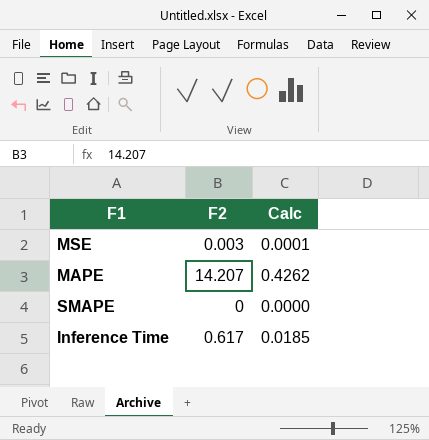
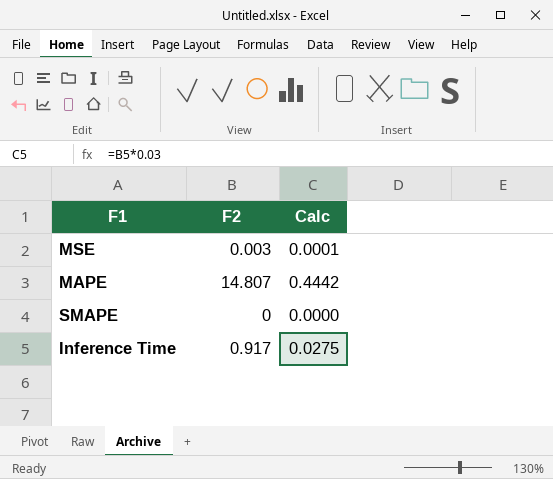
MAPE | F2: 14.207 -> 14.807
MAPE | Calc: 0.4262 -> 0.4442
Inference Time | F2: 0.617 -> 0.917
Inference Time | Calc: 0.0185 -> 0.0275

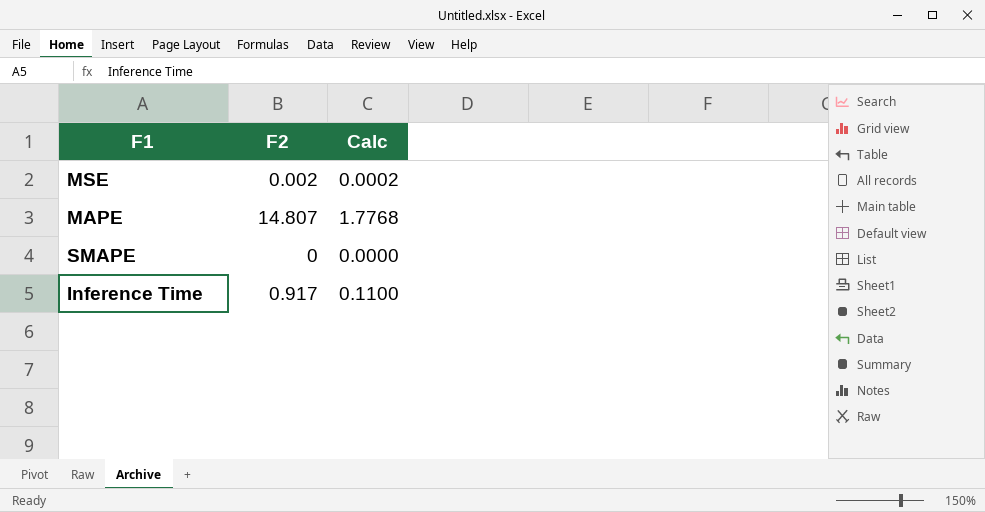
column Calc | formula: [F2] * 0.03 -> [F2] * 0.12
MSE | F2: 0.003 -> 0.002

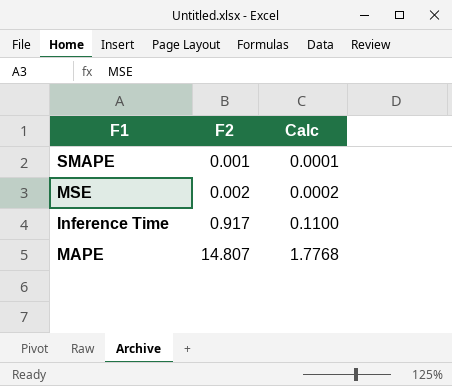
row order: none -> F2 ascending
SMAPE | F2: 0 -> 0.001
SMAPE | Calc: 0.0000 -> 0.0001

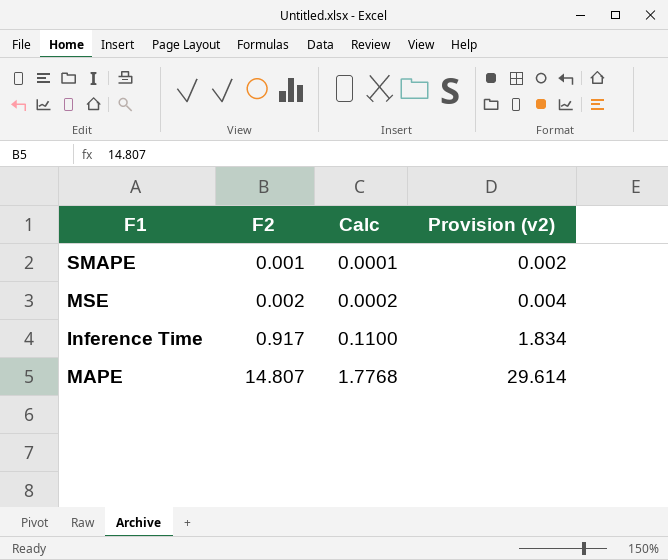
column Provision (v2) | formula: none -> [F2] * 2

